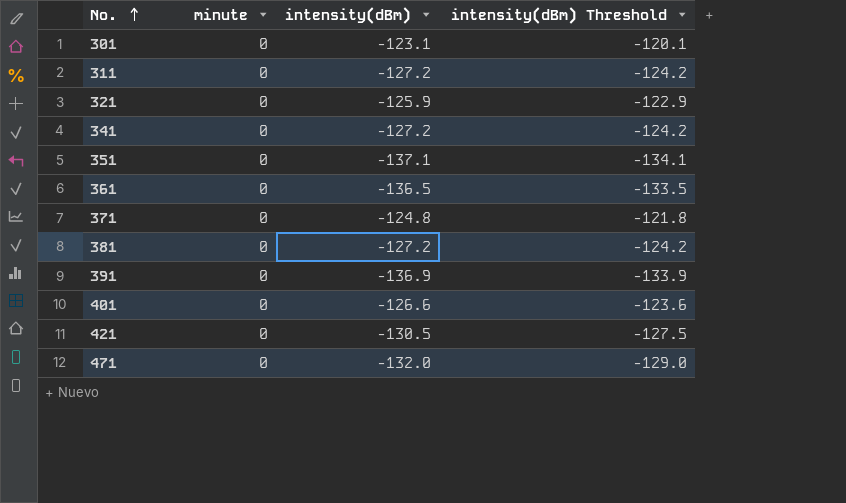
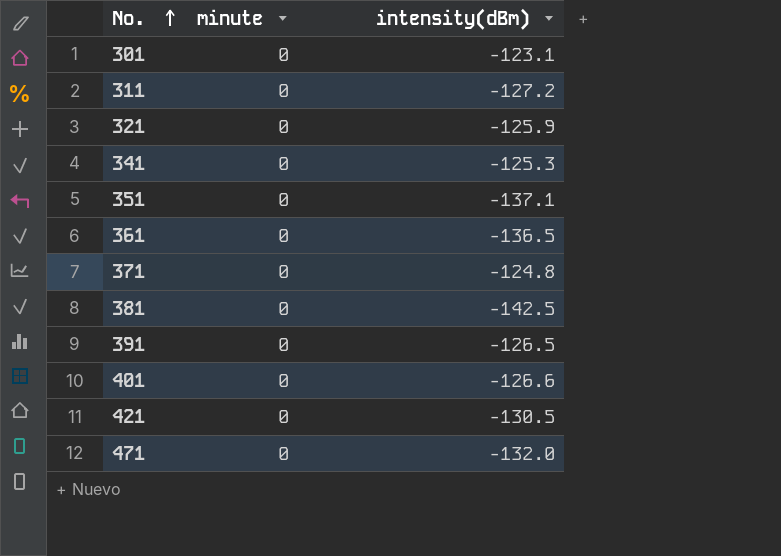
column intensity(dBm) Threshold | formula: [intensity(dBm)] + 3 -> none
341 | intensity(dBm): -127.2 -> -125.3
381 | intensity(dBm): -127.2 -> -142.5
391 | intensity(dBm): -136.9 -> -126.5

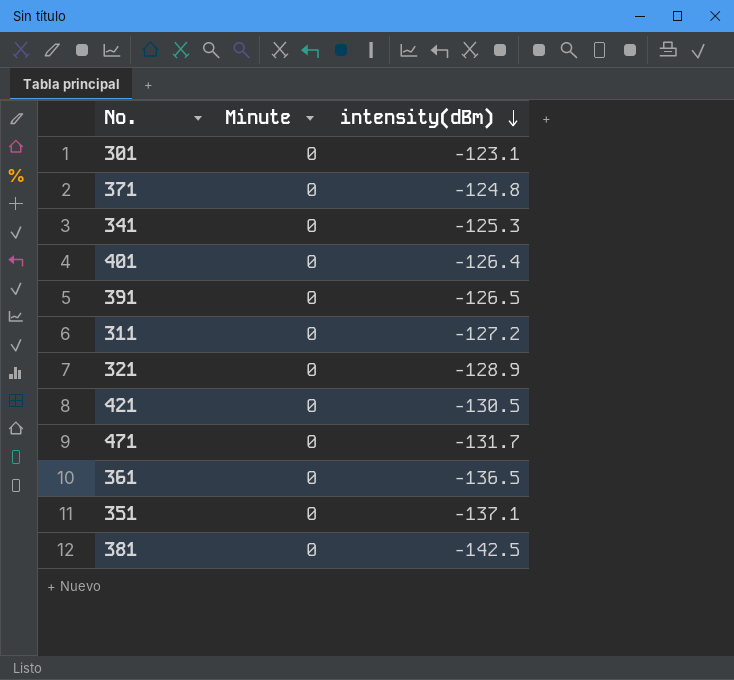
row order: No. ascending -> intensity(dBm) descending
column name: minute -> Minute
401 | intensity(dBm): -126.6 -> -126.4
321 | intensity(dBm): -125.9 -> -128.9
471 | intensity(dBm): -132.0 -> -131.7

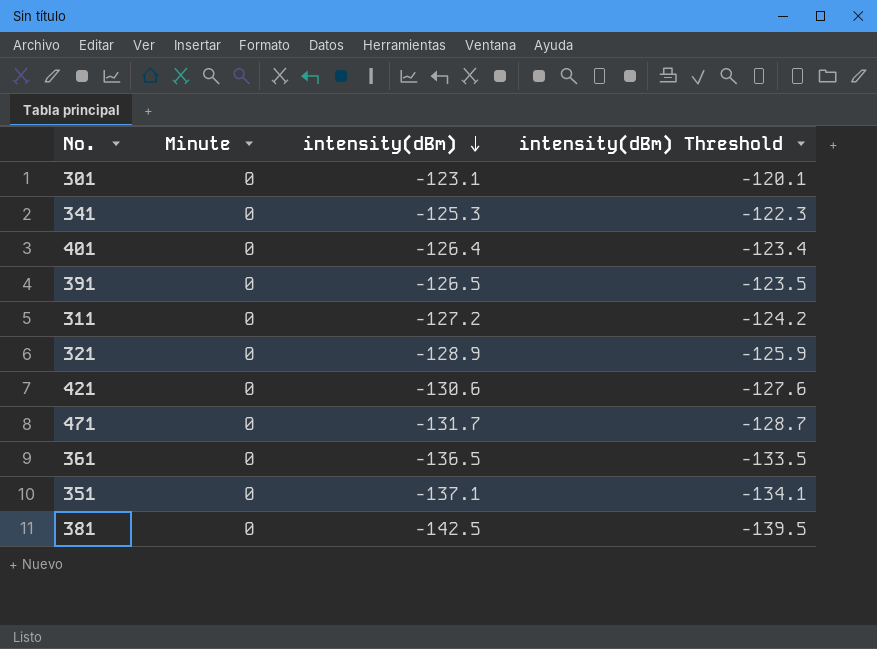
column intensity(dBm) Threshold | formula: none -> [intensity(dBm)] + 3
row 371: 0 | -124.8 -> none
421 | intensity(dBm): -130.5 -> -130.6

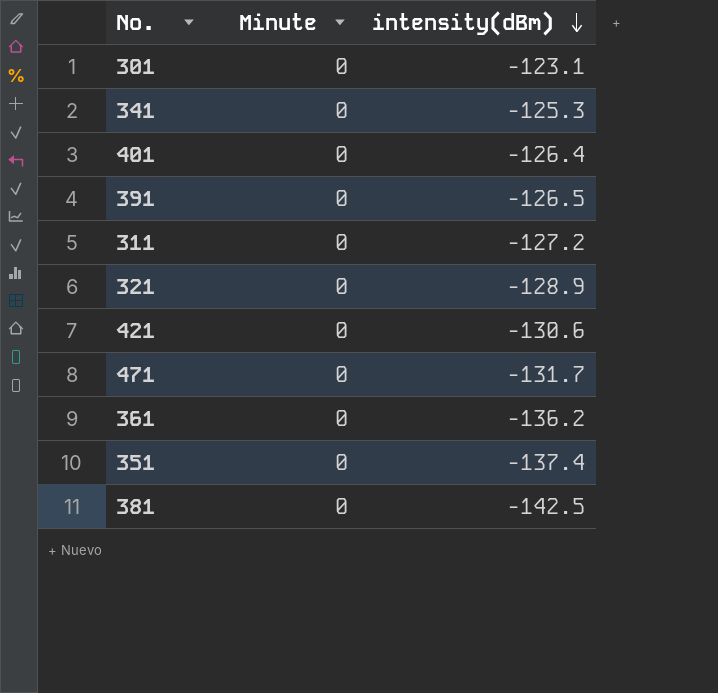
column intensity(dBm) Threshold | formula: [intensity(dBm)] + 3 -> none
361 | intensity(dBm): -136.5 -> -136.2
351 | intensity(dBm): -137.1 -> -137.4

